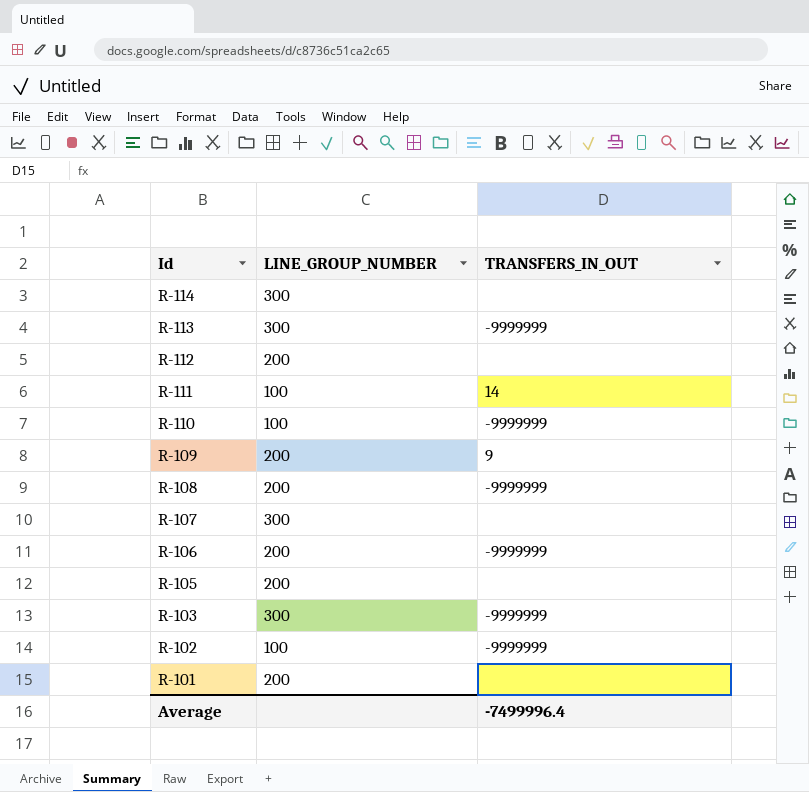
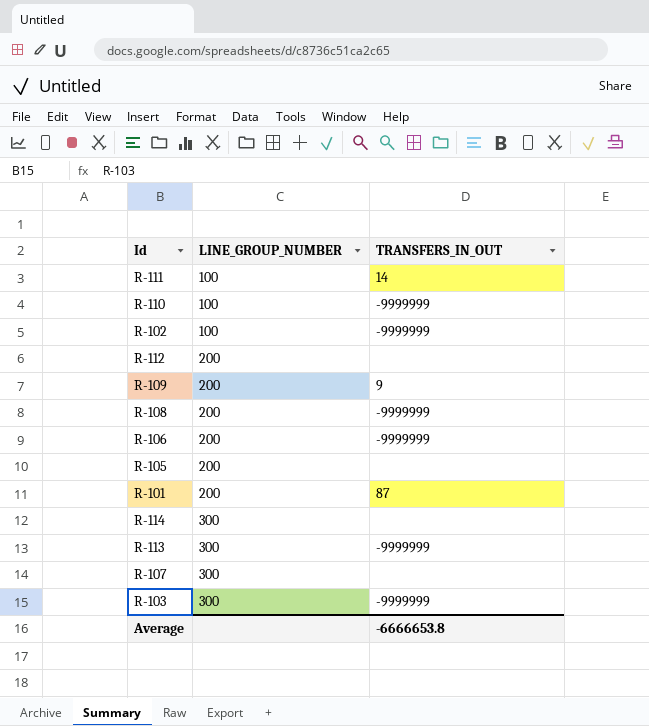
row order: Id descending -> LINE_GROUP_NUMBER ascending
R-101 | TRANSFERS_IN_OUT: none -> 87
Average | TRANSFERS_IN_OUT: -7499996.4 -> -6666653.8

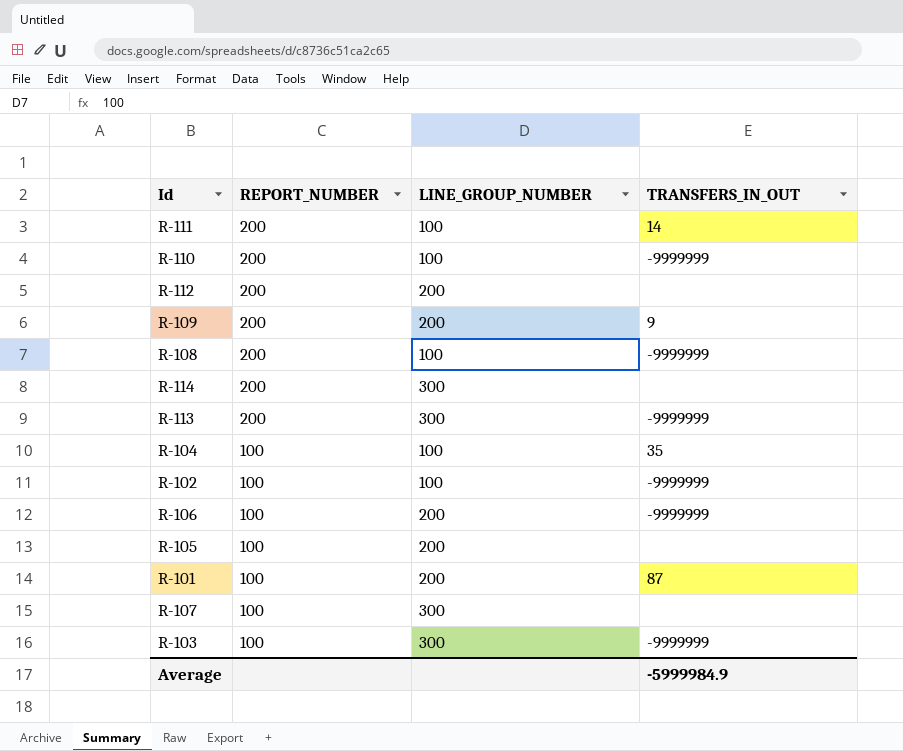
row order: LINE_GROUP_NUMBER ascending -> REPORT_NUMBER descending
column REPORT_NUMBER | position: none -> 2
R-108 | LINE_GROUP_NUMBER: 200 -> 100
row R-104: none -> 100 | 100 | 35
Average | TRANSFERS_IN_OUT: -6666653.8 -> -5999984.9

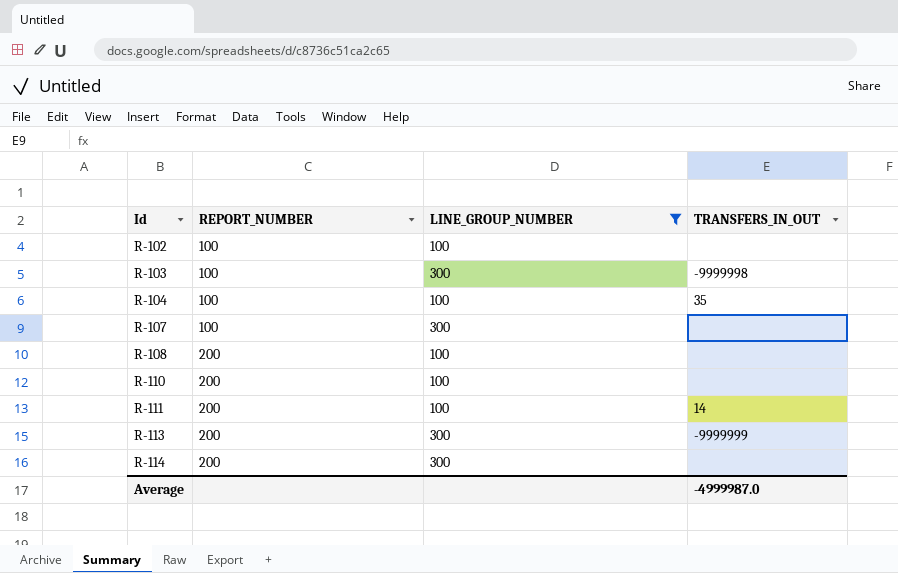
filter: none -> LINE_GROUP_NUMBER != 200
row order: REPORT_NUMBER descending -> Id ascending
R-102 | TRANSFERS_IN_OUT: -9999999 -> none
R-103 | TRANSFERS_IN_OUT: -9999999 -> -9999998
R-108 | TRANSFERS_IN_OUT: -9999999 -> none
R-110 | TRANSFERS_IN_OUT: -9999999 -> none
Average | TRANSFERS_IN_OUT: -5999984.9 -> -4999987.0

